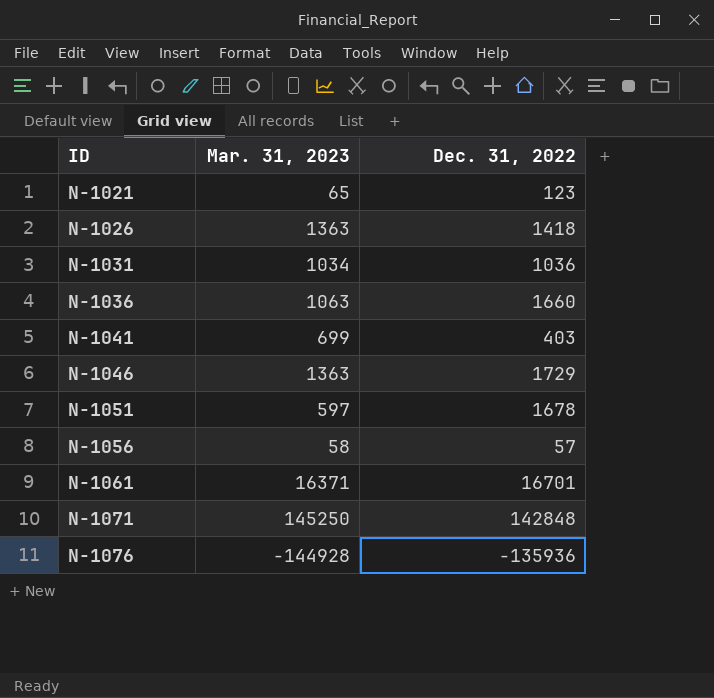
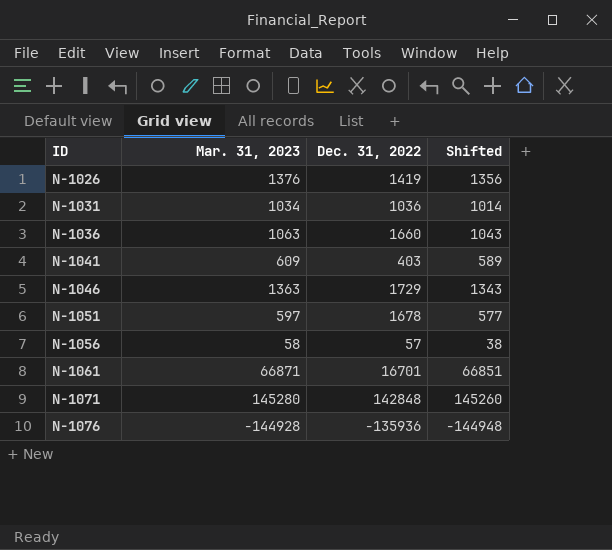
column Shifted | formula: none -> [Mar. 31, 2023] - 20
row N-1021: 65 | 123 -> none
N-1026 | Mar. 31, 2023: 1363 -> 1376
N-1026 | Dec. 31, 2022: 1418 -> 1419
N-1041 | Mar. 31, 2023: 699 -> 609
N-1061 | Mar. 31, 2023: 16371 -> 66871
N-1071 | Mar. 31, 2023: 145250 -> 145280

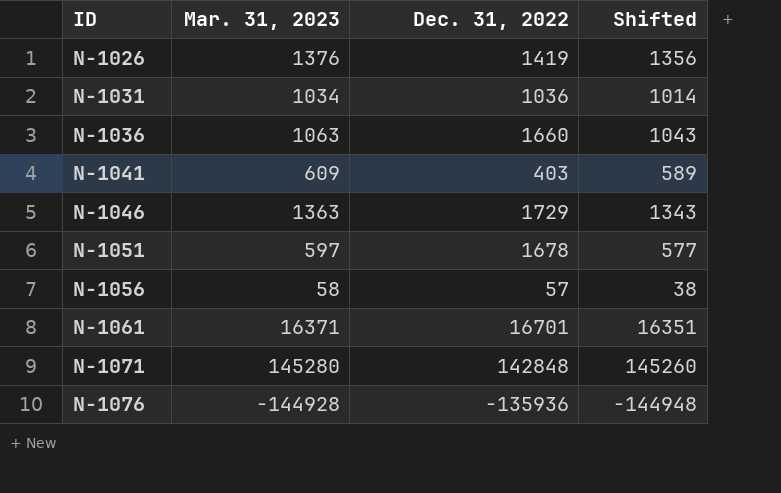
N-1061 | Mar. 31, 2023: 66871 -> 16371
N-1061 | Shifted: 66851 -> 16351

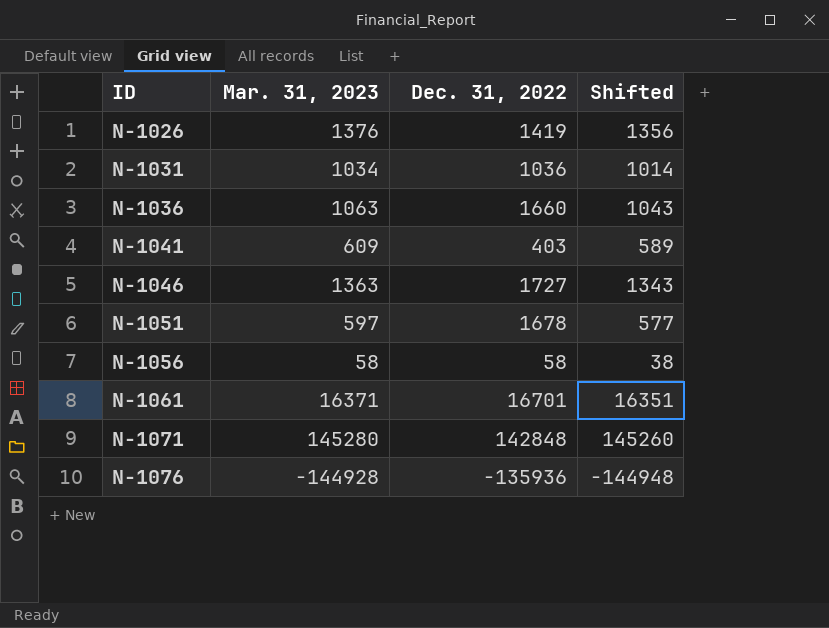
N-1046 | Dec. 31, 2022: 1729 -> 1727
N-1056 | Dec. 31, 2022: 57 -> 58

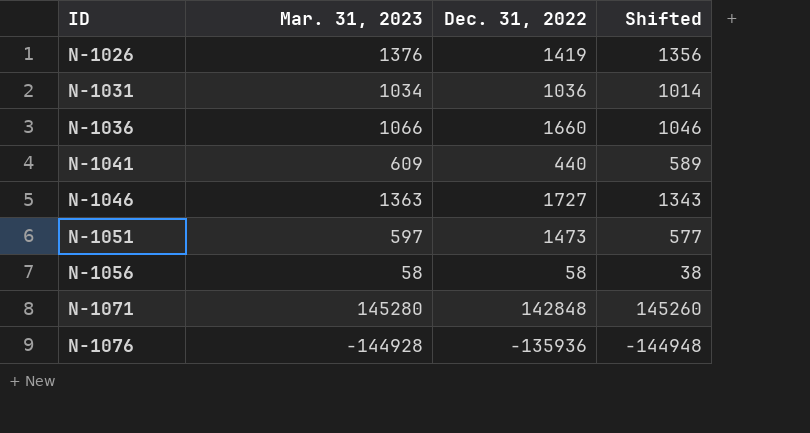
row N-1061: 16371 | 16701 | 16351 -> none
N-1036 | Mar. 31, 2023: 1063 -> 1066
N-1036 | Shifted: 1043 -> 1046
N-1041 | Dec. 31, 2022: 403 -> 440
N-1051 | Dec. 31, 2022: 1678 -> 1473

